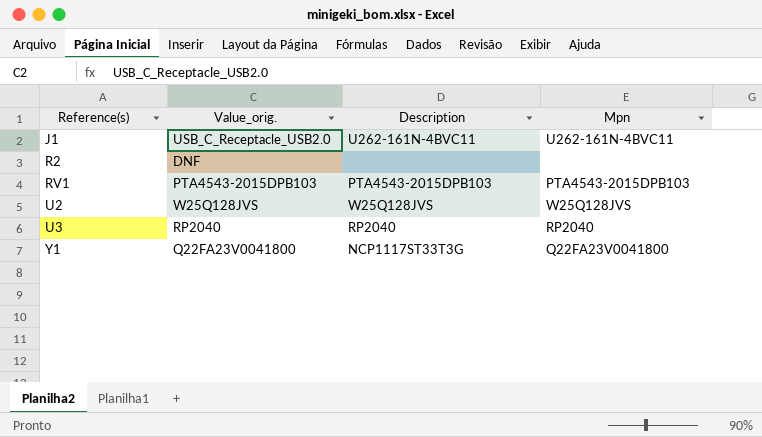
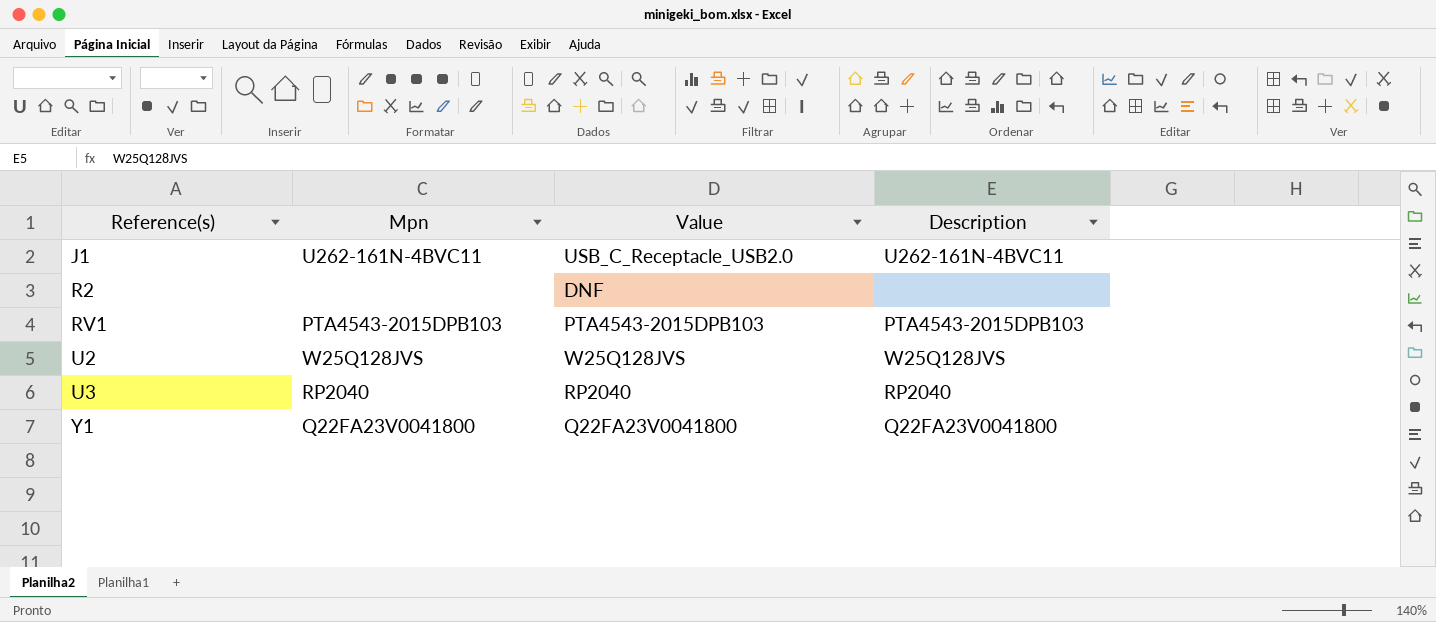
column Mpn | position: 4 -> 2
column name: Value_orig. -> Value
Y1 | Description: NCP1117ST33T3G -> Q22FA23V0041800

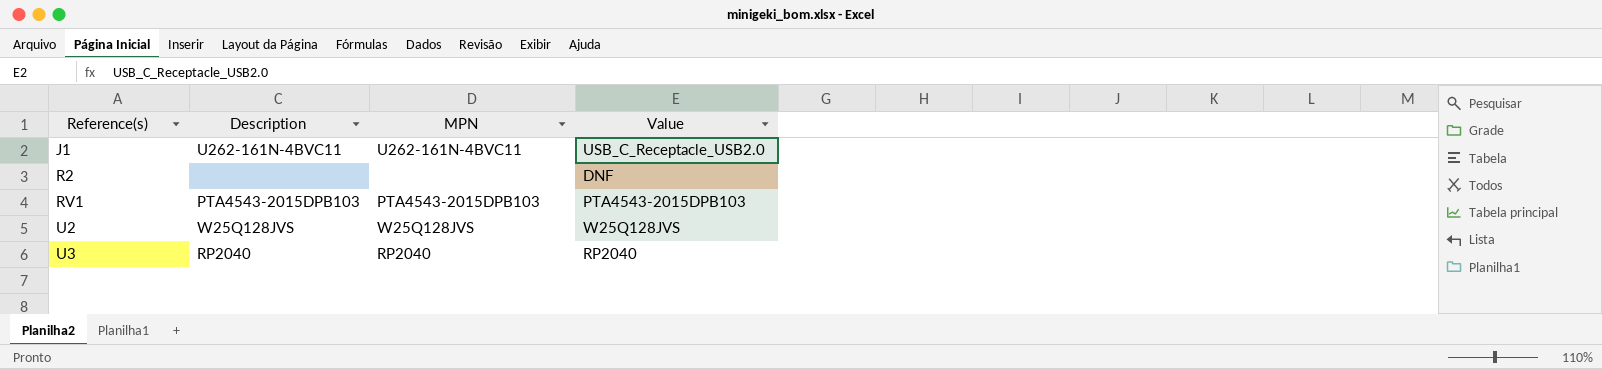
column Description | position: 4 -> 2
column name: Mpn -> MPN
row Y1: Q22FA23V0041800 | Q22FA23V0041800 | Q22FA23V0041800 -> none

